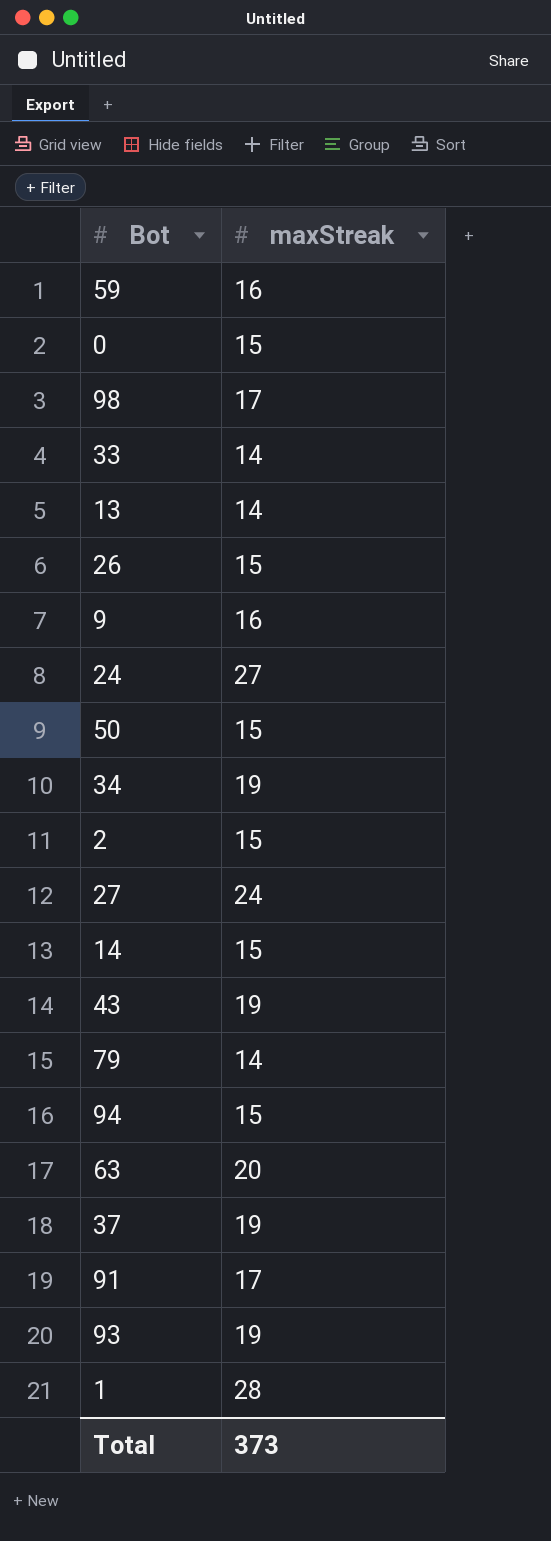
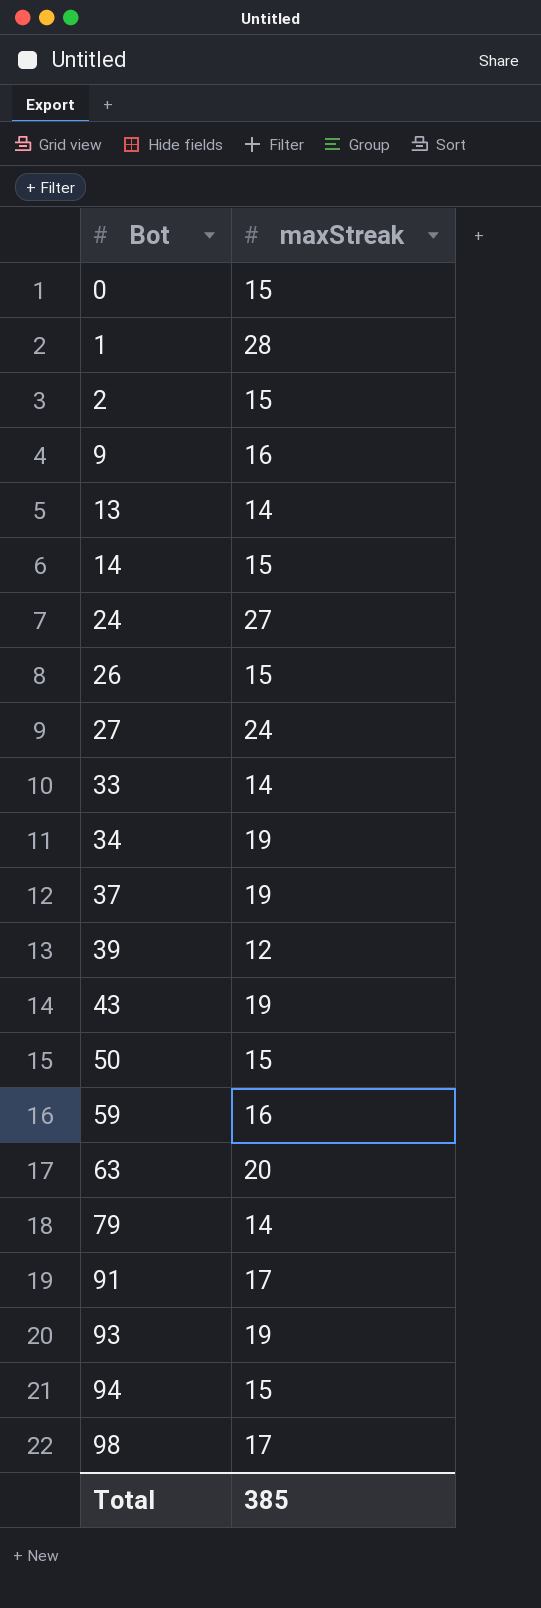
row order: none -> Bot ascending
row 39: none -> 12
Total | maxStreak: 373 -> 385

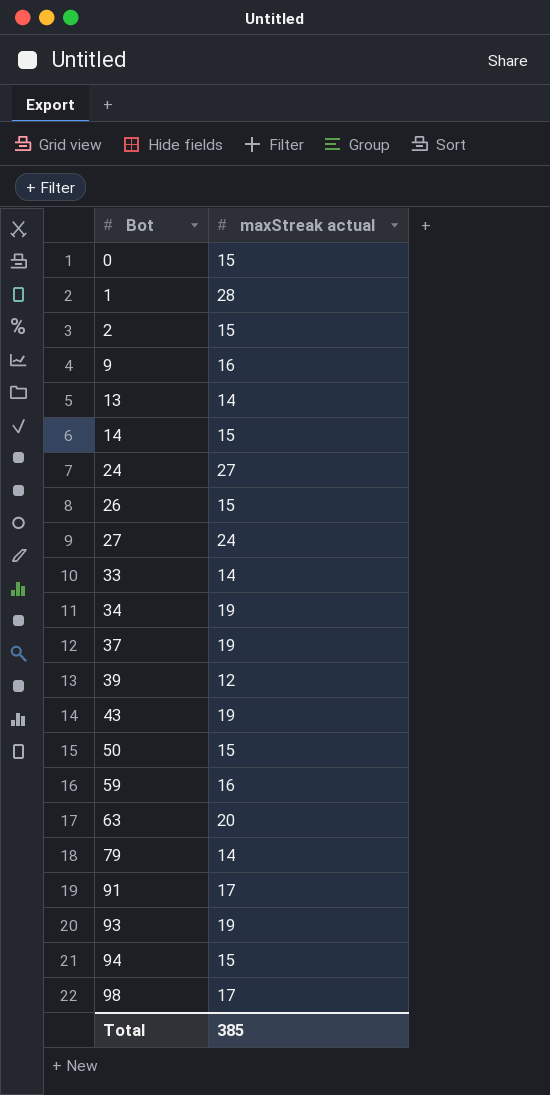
column name: maxStreak -> maxStreak actual

